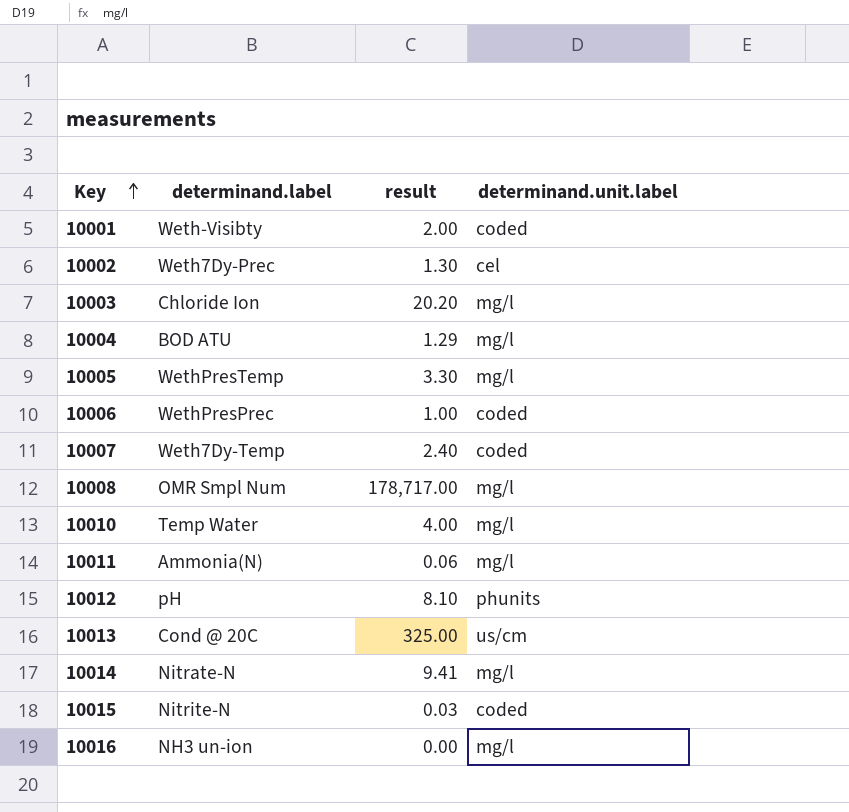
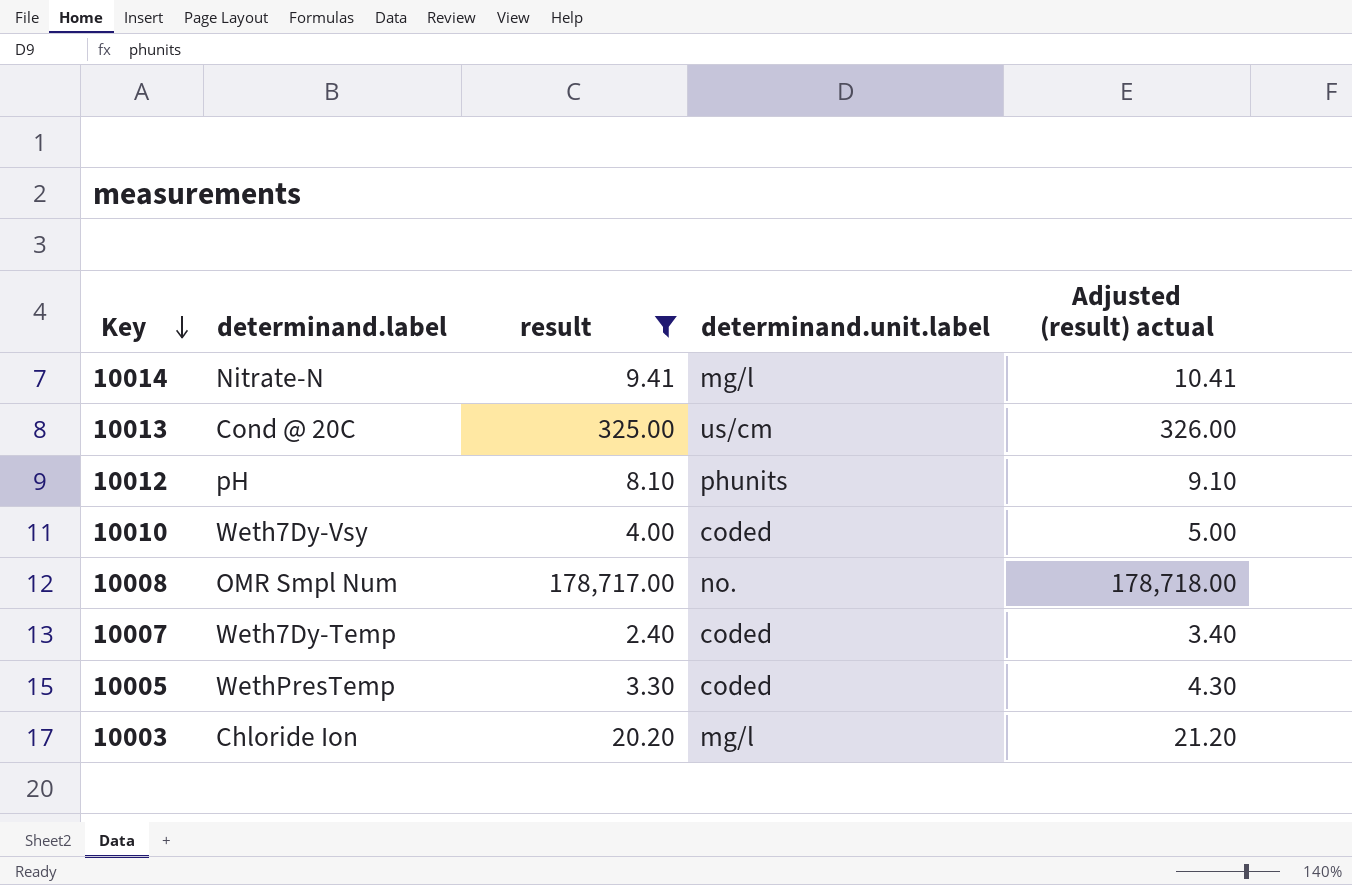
filter: none -> result >= 2.40
row order: Key ascending -> Key descending
column Adjusted (result) actual | formula: none -> [result] + 1
10010 | determinand.label: Temp Water -> Weth7Dy-Vsy
10010 | determinand.unit.label: mg/l -> coded
10008 | determinand.unit.label: mg/l -> no.
10005 | determinand.unit.label: mg/l -> coded

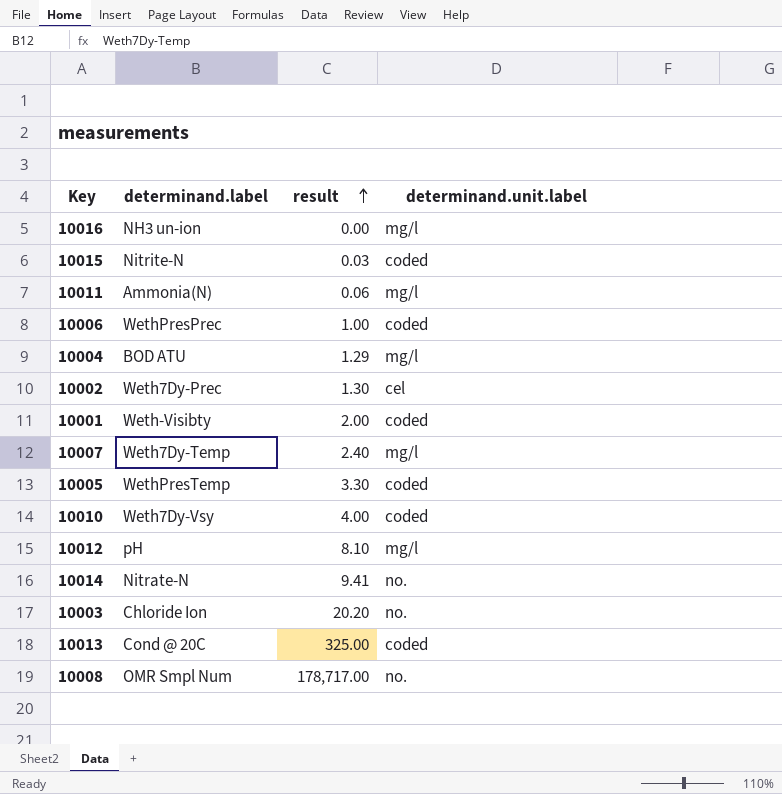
filter: result >= 2.40 -> none
row order: Key descending -> result ascending
column Adjusted (result) actual | formula: [result] + 1 -> none
10007 | determinand.unit.label: coded -> mg/l
10012 | determinand.unit.label: phunits -> mg/l
10014 | determinand.unit.label: mg/l -> no.
10003 | determinand.unit.label: mg/l -> no.
10013 | determinand.unit.label: us/cm -> coded

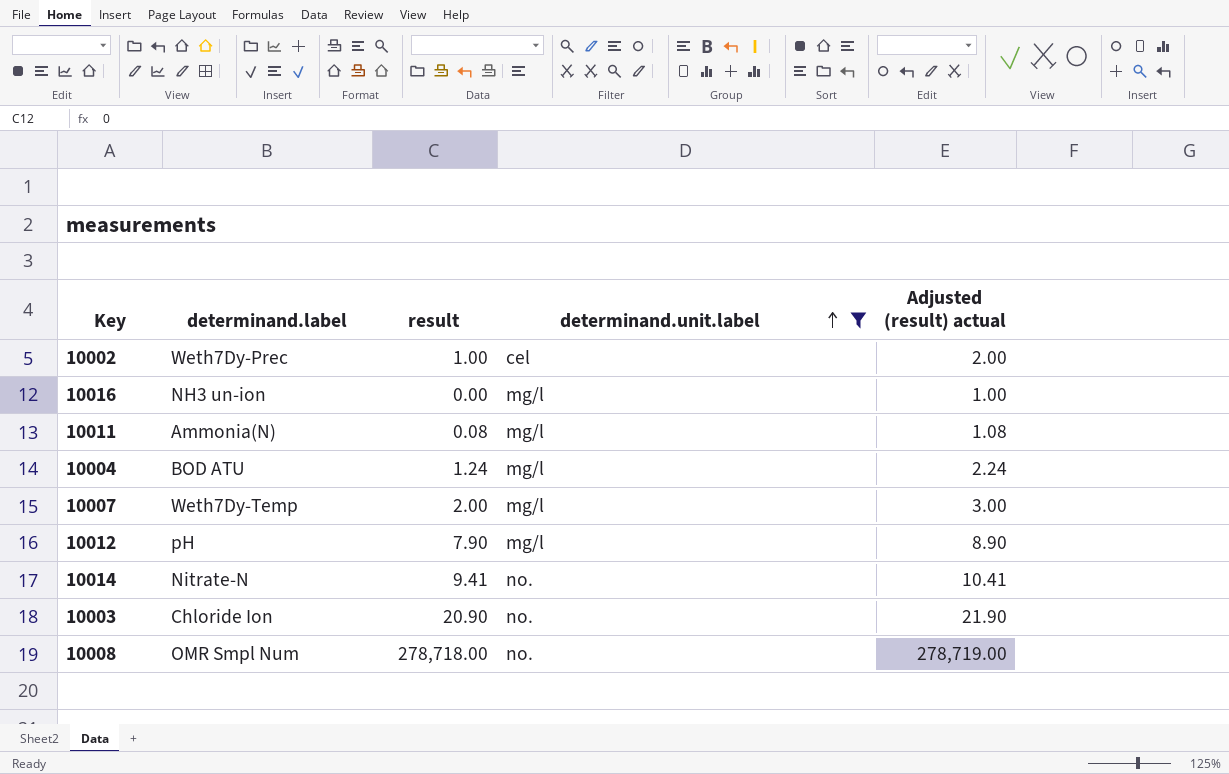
filter: none -> determinand.unit.label != coded
row order: result ascending -> determinand.unit.label ascending
column Adjusted (result) actual | formula: none -> [result] + 1
10002 | result: 1.30 -> 1.00
10011 | result: 0.06 -> 0.08
10004 | result: 1.29 -> 1.24
10007 | result: 2.40 -> 2.00
10012 | result: 8.10 -> 7.90
10003 | result: 20.20 -> 20.90
10008 | result: 178,717.00 -> 278,718.00

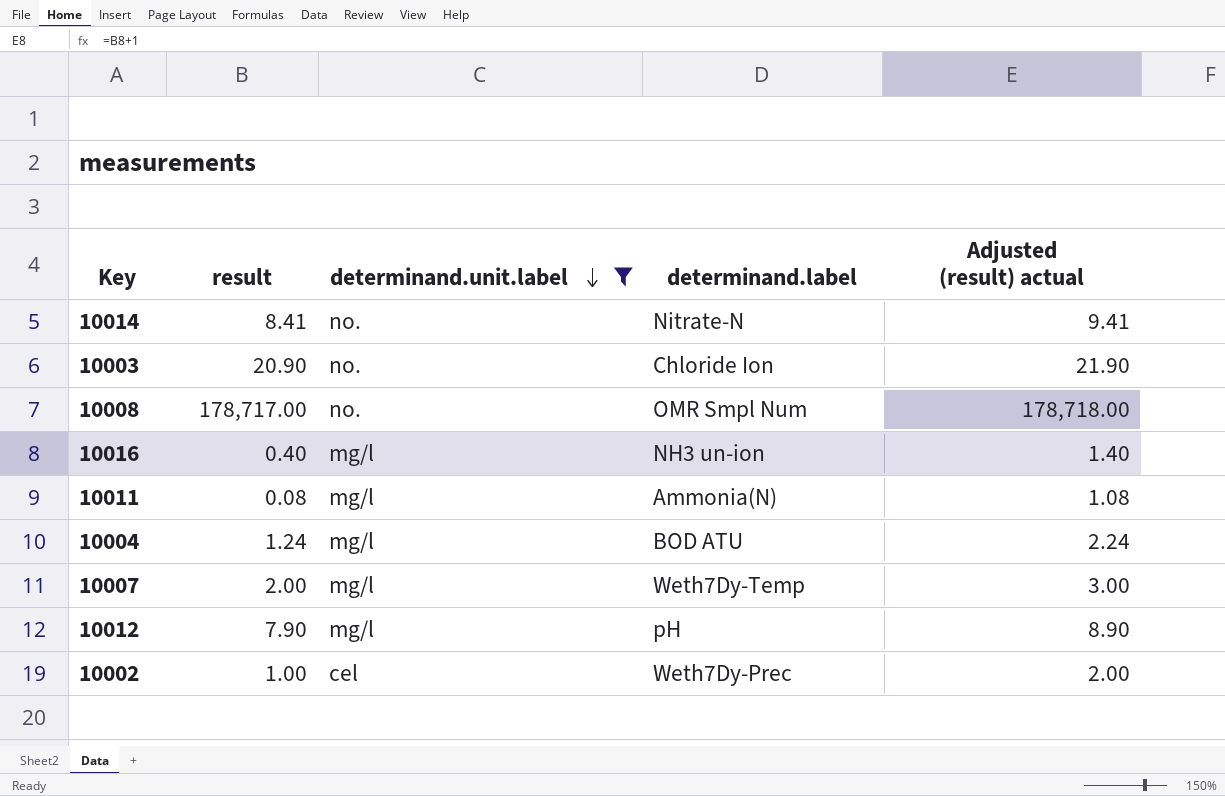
row order: determinand.unit.label ascending -> determinand.unit.label descending
column determinand.label | position: 2 -> 4
10014 | result: 9.41 -> 8.41
10014 | Adjusted (result) actual: 10.41 -> 9.41
10008 | result: 278,718.00 -> 178,717.00
10008 | Adjusted (result) actual: 278,719.00 -> 178,718.00
10016 | result: 0.00 -> 0.40
10016 | Adjusted (result) actual: 1.00 -> 1.40

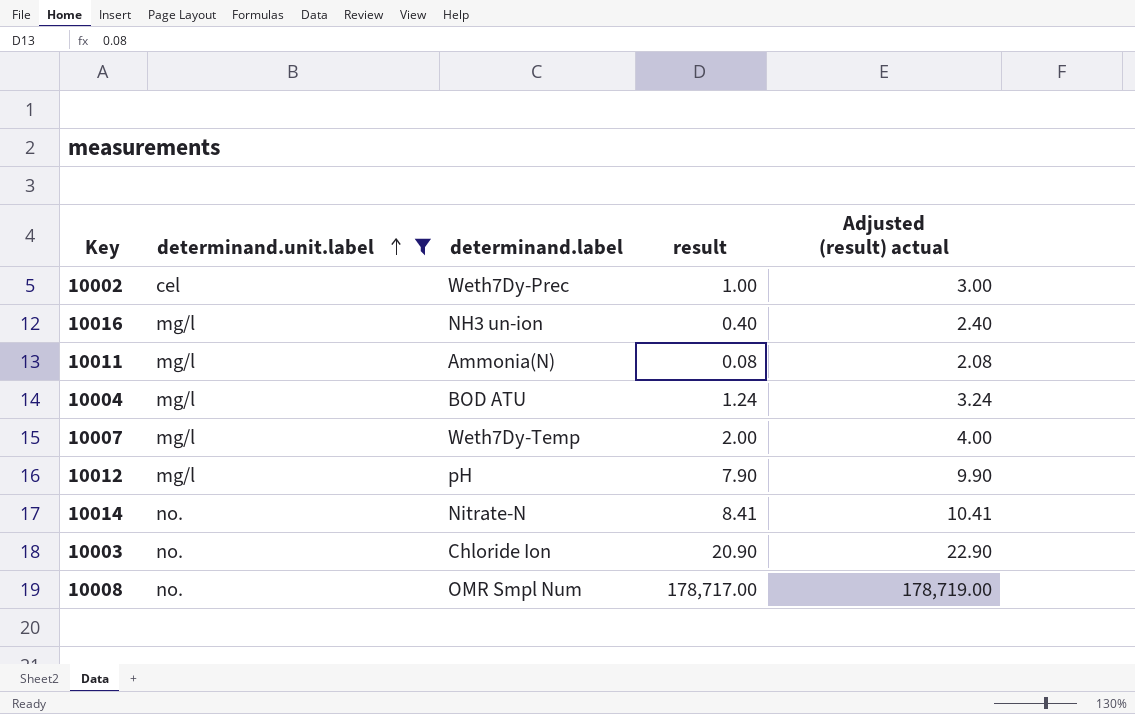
row order: determinand.unit.label descending -> determinand.unit.label ascending
column result | position: 2 -> 4
column Adjusted (result) actual | formula: [result] + 1 -> [result] + 2

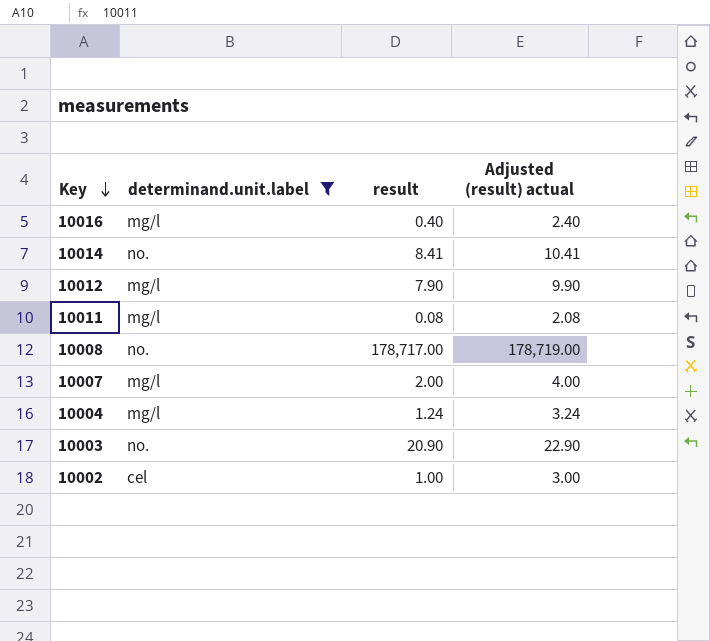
row order: determinand.unit.label ascending -> Key descending
column determinand.label | position: 3 -> none

